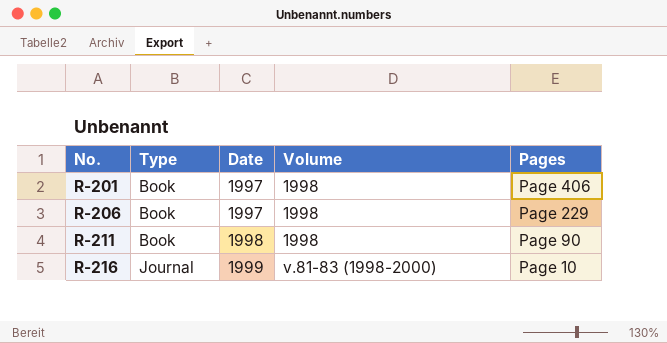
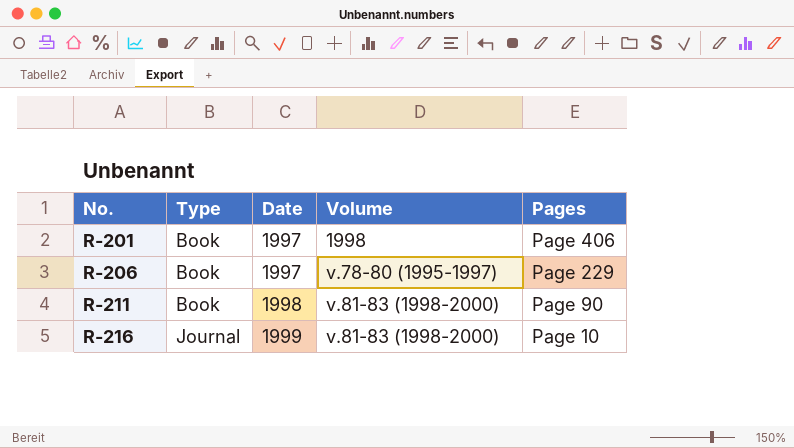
R-206 | Volume: 1998 -> v.78-80 (1995-1997)
R-211 | Volume: 1998 -> v.81-83 (1998-2000)

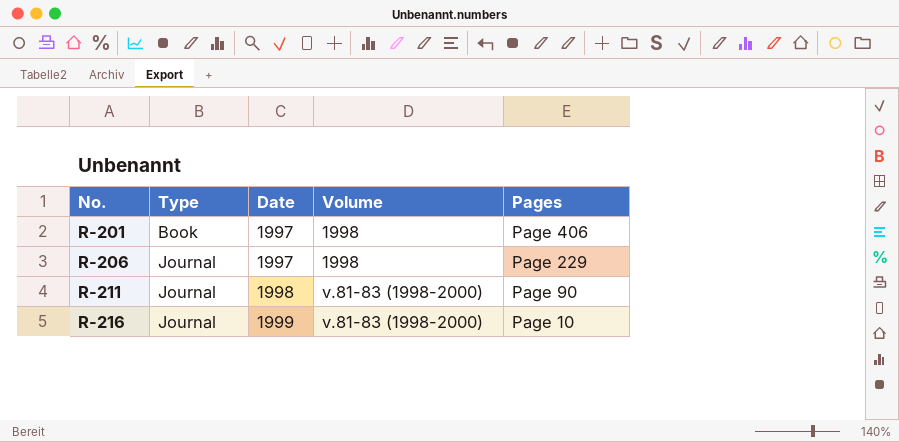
R-206 | Type: Book -> Journal
R-206 | Volume: v.78-80 (1995-1997) -> 1998
R-211 | Type: Book -> Journal

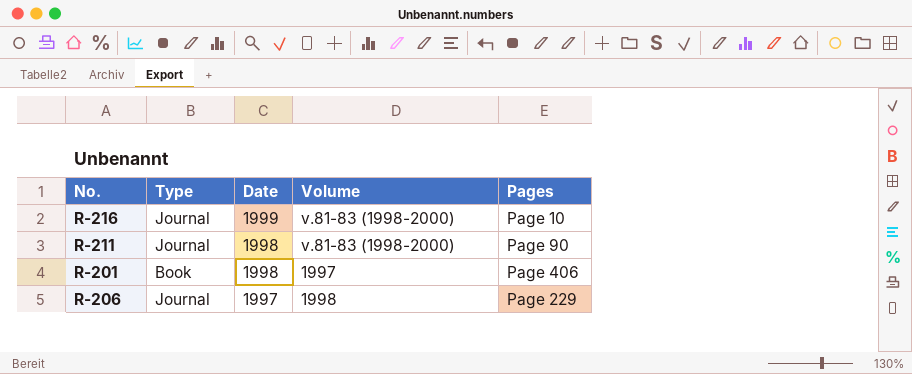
row order: No. ascending -> Date descending
R-201 | Date: 1997 -> 1998
R-201 | Volume: 1998 -> 1997

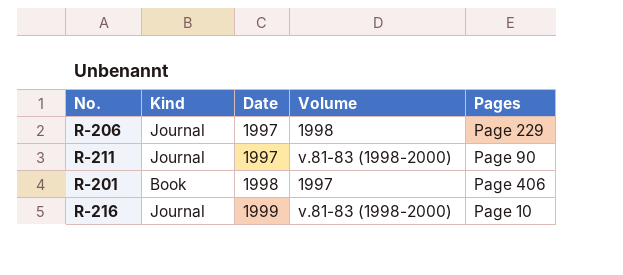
row order: Date descending -> Date ascending
column name: Type -> Kind
R-211 | Date: 1998 -> 1997

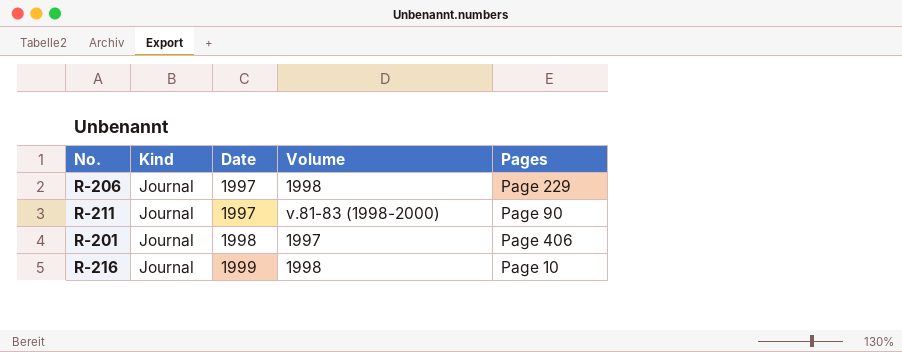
R-201 | Kind: Book -> Journal
R-216 | Volume: v.81-83 (1998-2000) -> 1998

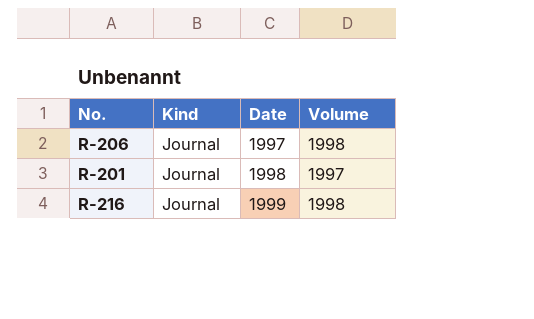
column Pages | position: 5 -> none
row R-211: Journal | 1997 | v.81-83 (1998-2000) | Page 90 -> none

